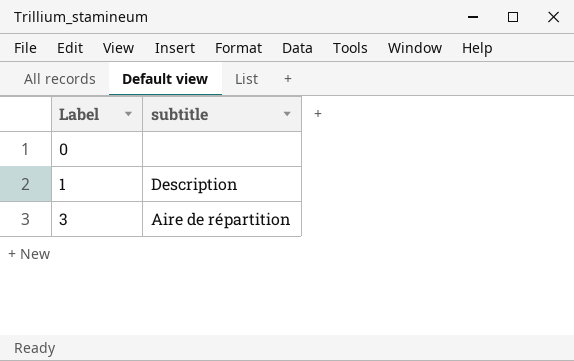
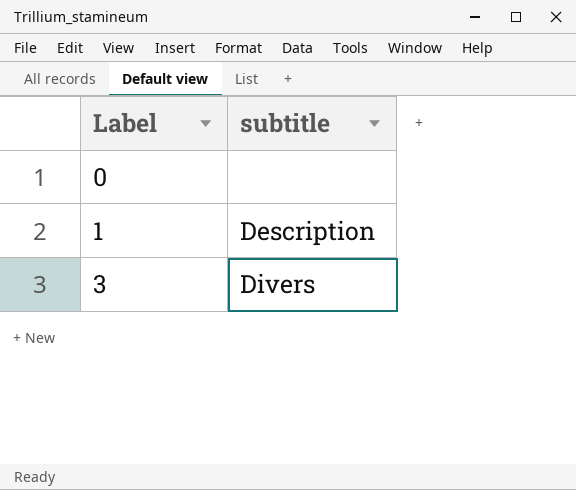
3 | subtitle: Aire de répartition -> Divers

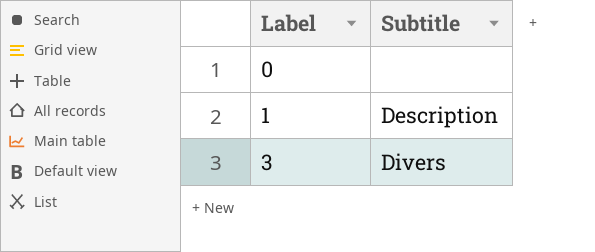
column name: subtitle -> Subtitle

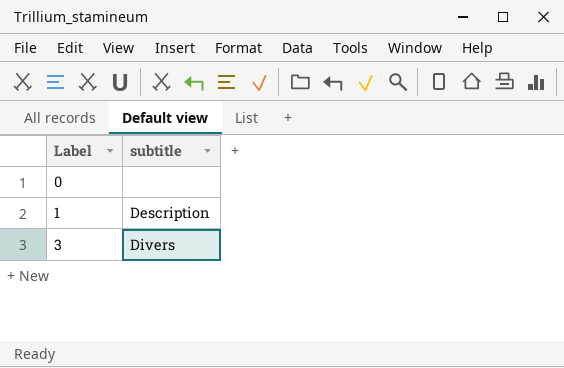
column name: Subtitle -> subtitle

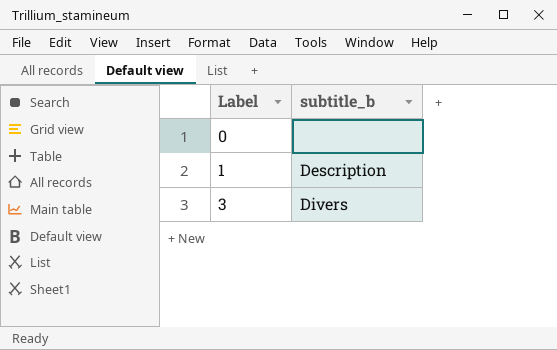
column name: subtitle -> subtitle_b

